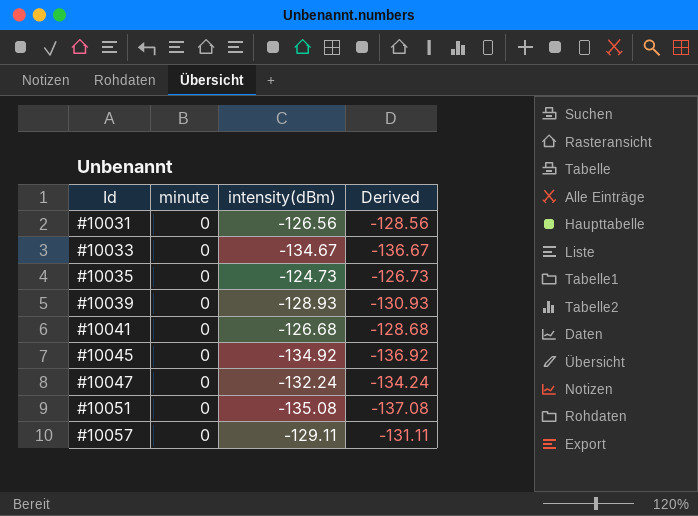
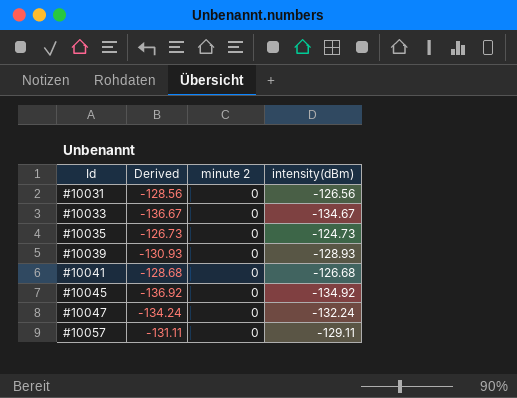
column Derived | position: 4 -> 2
column name: minute -> minute 2
row #10051: 0 | -135.08 | -137.08 -> none

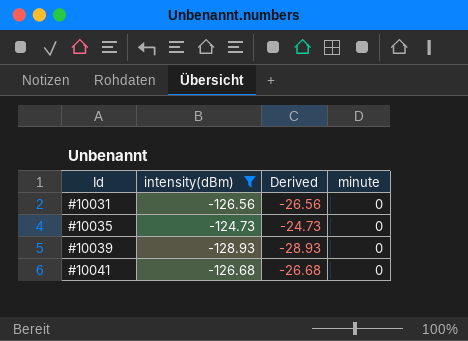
filter: none -> intensity(dBm) >= -128.93
column intensity(dBm) | position: 4 -> 2
column Derived | formula: [intensity(dBm)] - 2 -> [intensity(dBm)] + 100
column name: minute 2 -> minute

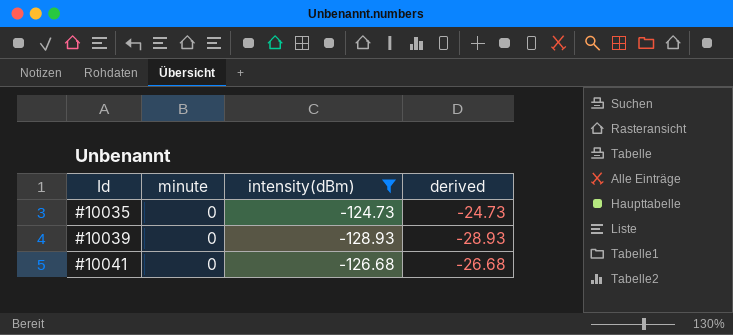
column minute | position: 4 -> 2
column name: Derived -> derived
row #10031: -126.56 | -26.56 | 0 -> none

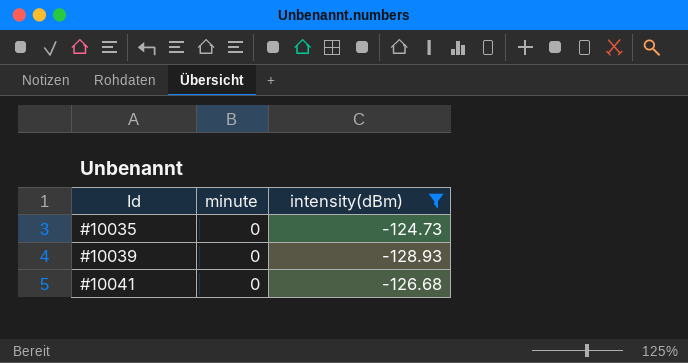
column derived | formula: [intensity(dBm)] + 100 -> none

